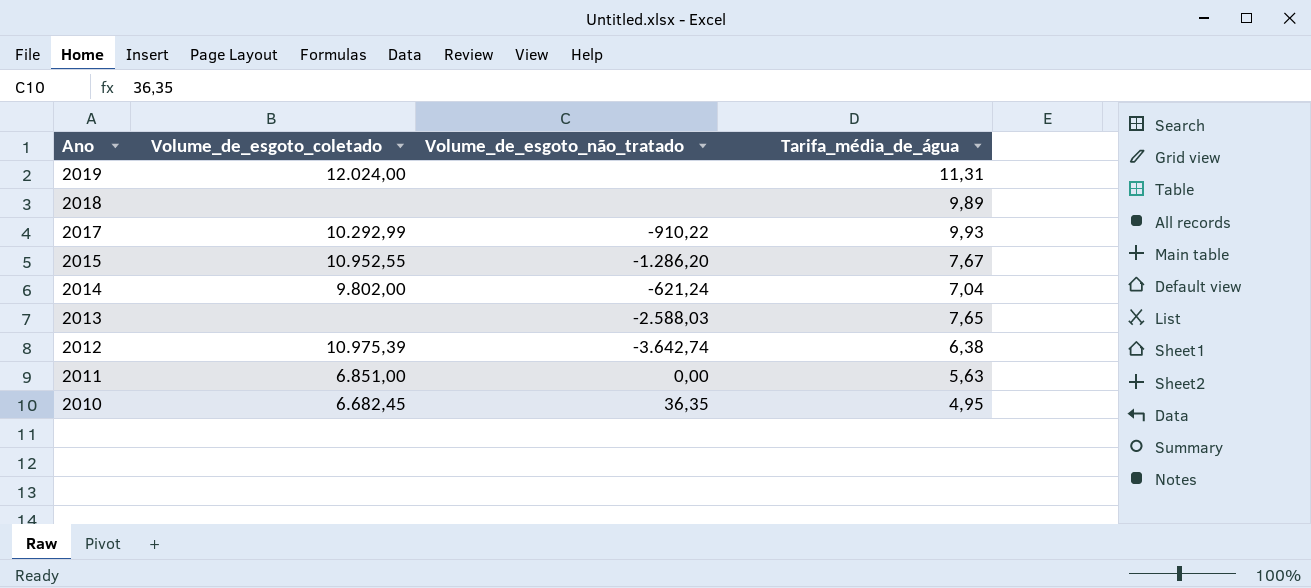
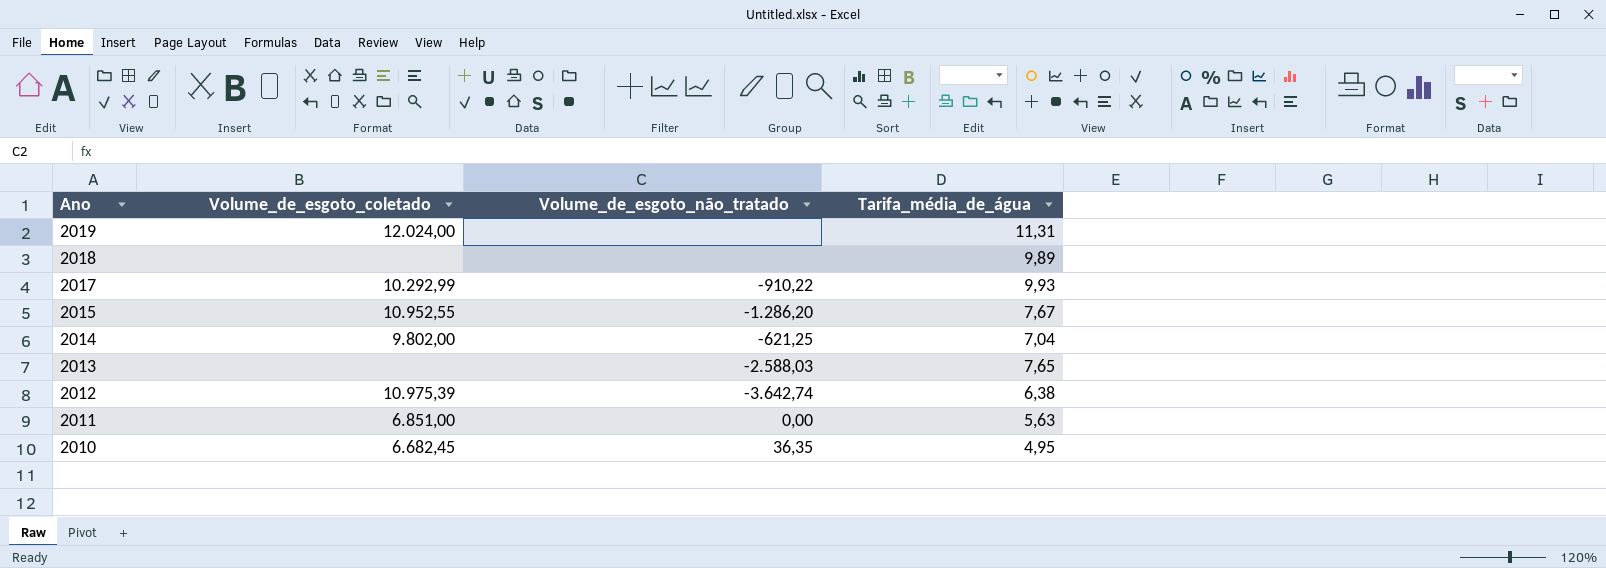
2014 | Volume_de_esgoto_não_tratado: -621,24 -> -621,25

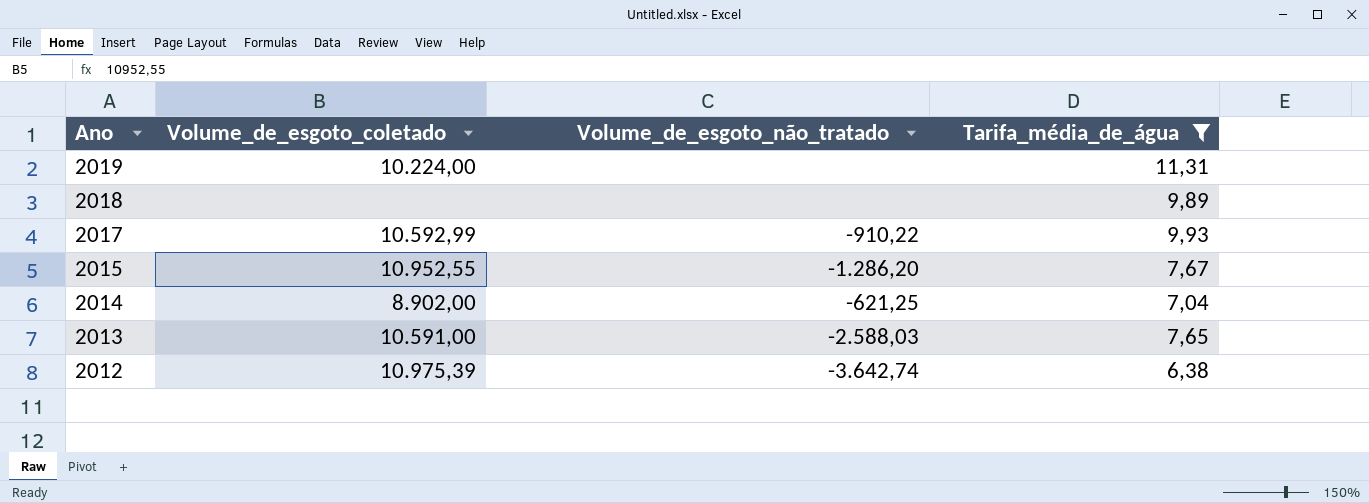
filter: none -> Tarifa_média_de_água >= 6,38
2019 | Volume_de_esgoto_coletado: 12.024,00 -> 10.224,00
2017 | Volume_de_esgoto_coletado: 10.292,99 -> 10.592,99
2014 | Volume_de_esgoto_coletado: 9.802,00 -> 8.902,00
2013 | Volume_de_esgoto_coletado: none -> 10.591,00

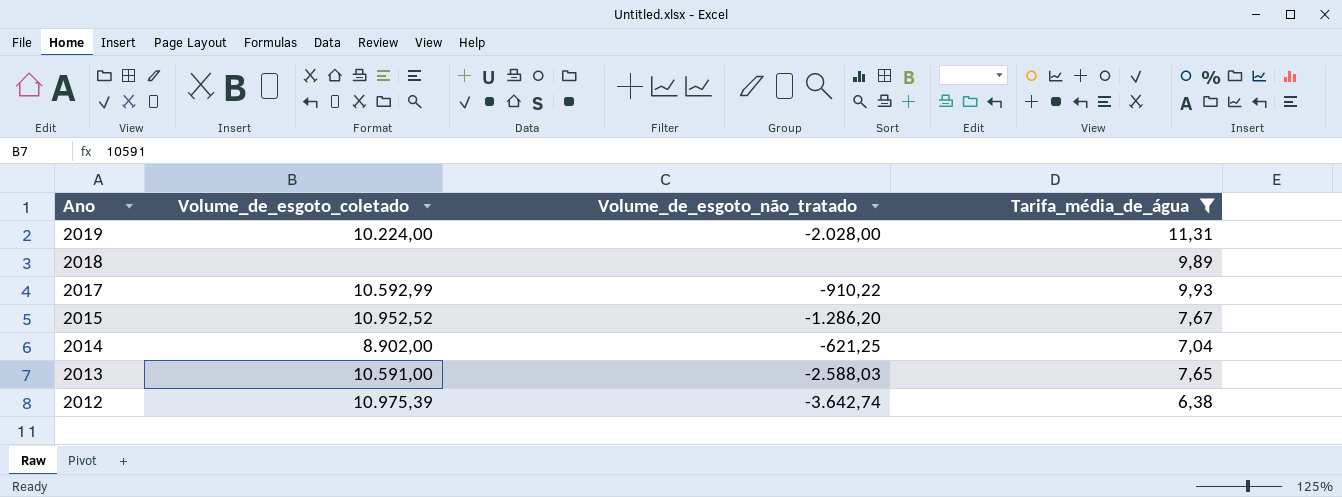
2019 | Volume_de_esgoto_não_tratado: none -> -2.028,00
2015 | Volume_de_esgoto_coletado: 10.952,55 -> 10.952,52

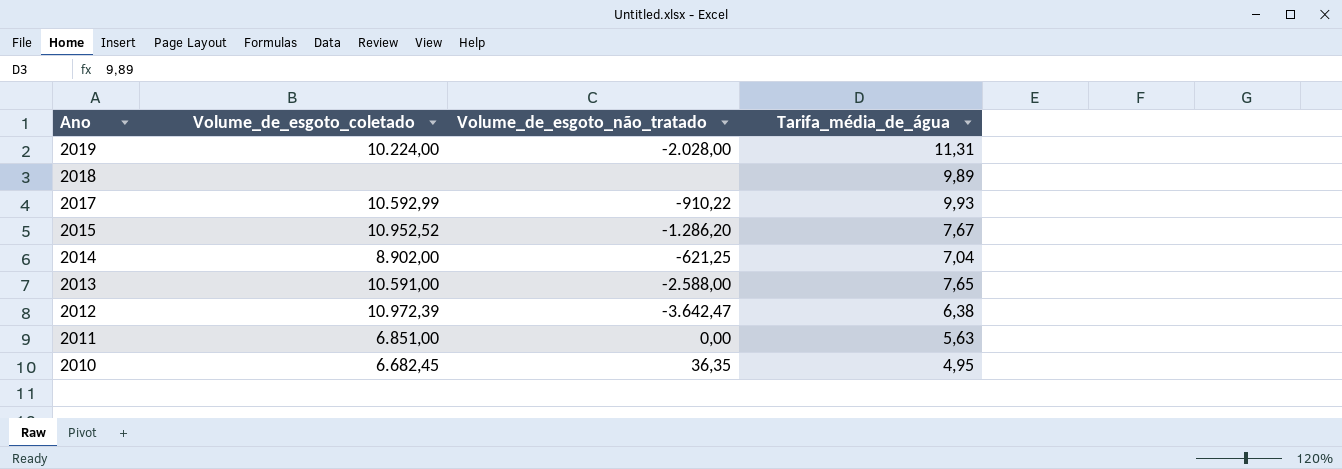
filter: Tarifa_média_de_água >= 6,38 -> none
2013 | Volume_de_esgoto_não_tratado: -2.588,03 -> -2.588,00
2012 | Volume_de_esgoto_coletado: 10.975,39 -> 10.972,39
2012 | Volume_de_esgoto_não_tratado: -3.642,74 -> -3.642,47

